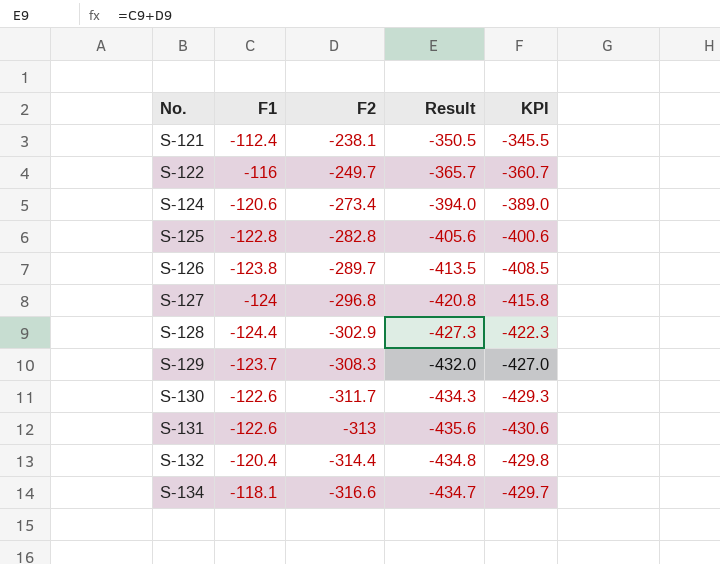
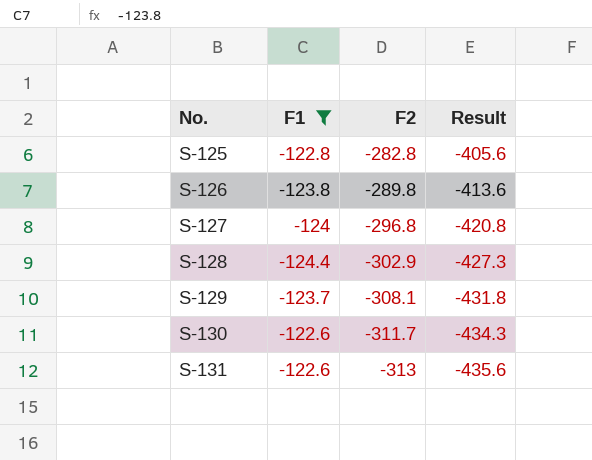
filter: none -> F1 <= -122.6
column KPI | formula: [Result] + 5 -> none
S-126 | F2: -289.7 -> -289.8
S-126 | Result: -413.5 -> -413.6
S-129 | F2: -308.3 -> -308.1
S-129 | Result: -432.0 -> -431.8

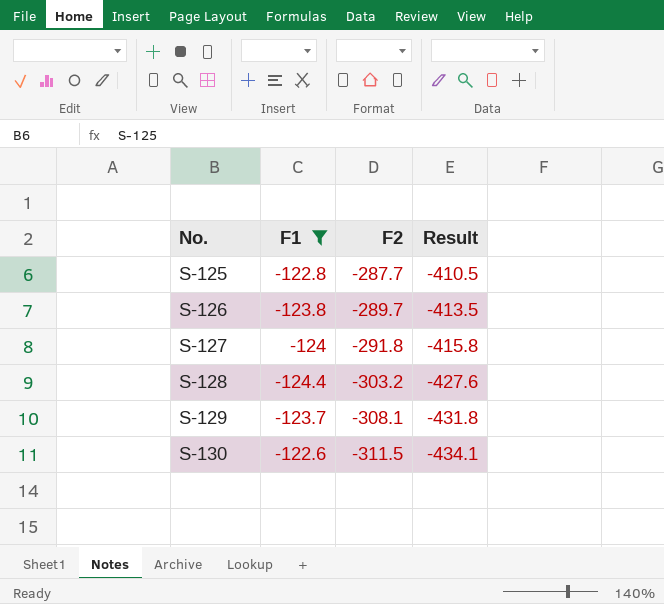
row S-131: -122.6 | -313 | -435.6 -> none
S-125 | F2: -282.8 -> -287.7
S-125 | Result: -405.6 -> -410.5
S-126 | F2: -289.8 -> -289.7
S-126 | Result: -413.6 -> -413.5
S-127 | F2: -296.8 -> -291.8
S-127 | Result: -420.8 -> -415.8
S-128 | F2: -302.9 -> -303.2
S-128 | Result: -427.3 -> -427.6
S-130 | F2: -311.7 -> -311.5
S-130 | Result: -434.3 -> -434.1

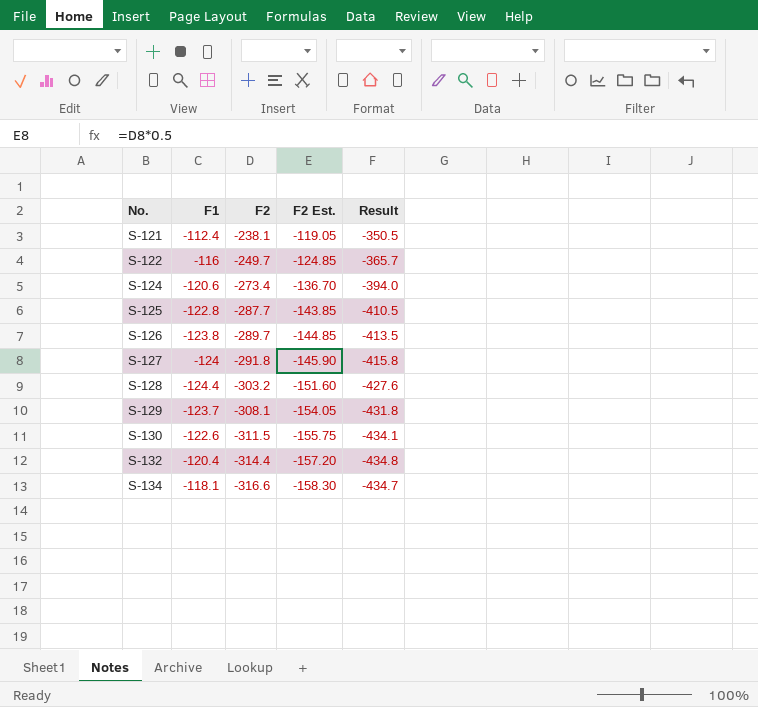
filter: F1 <= -122.6 -> none
column F2 Est. | formula: none -> [F2] * 0.5

